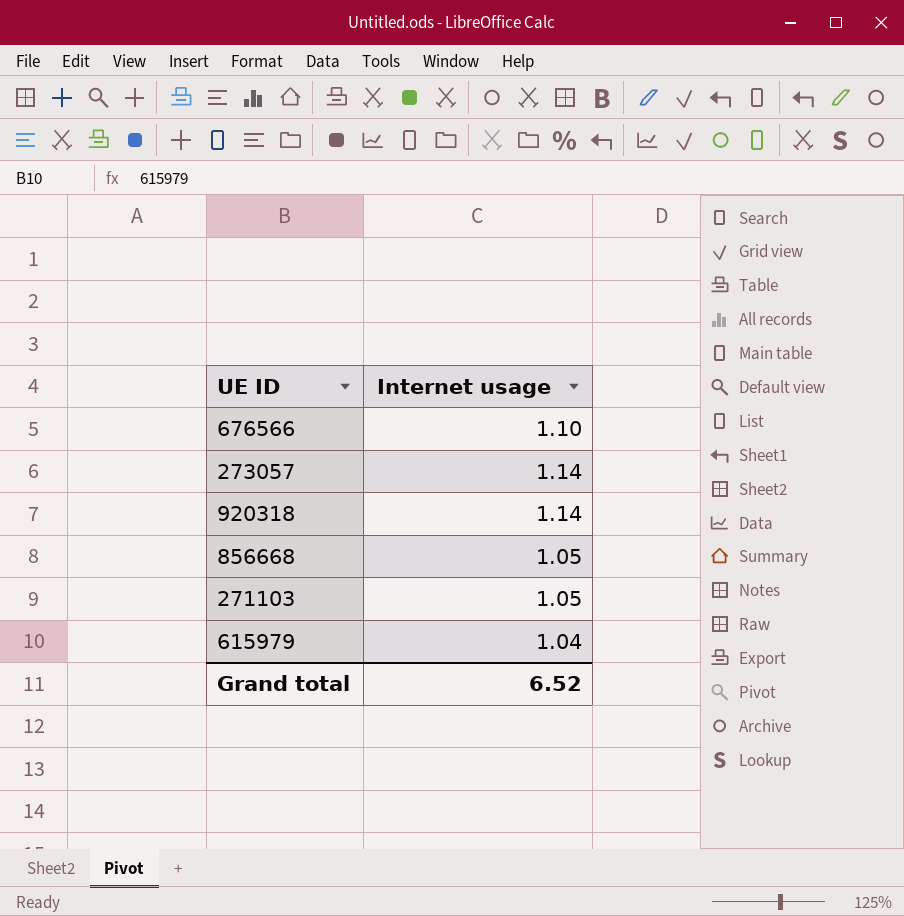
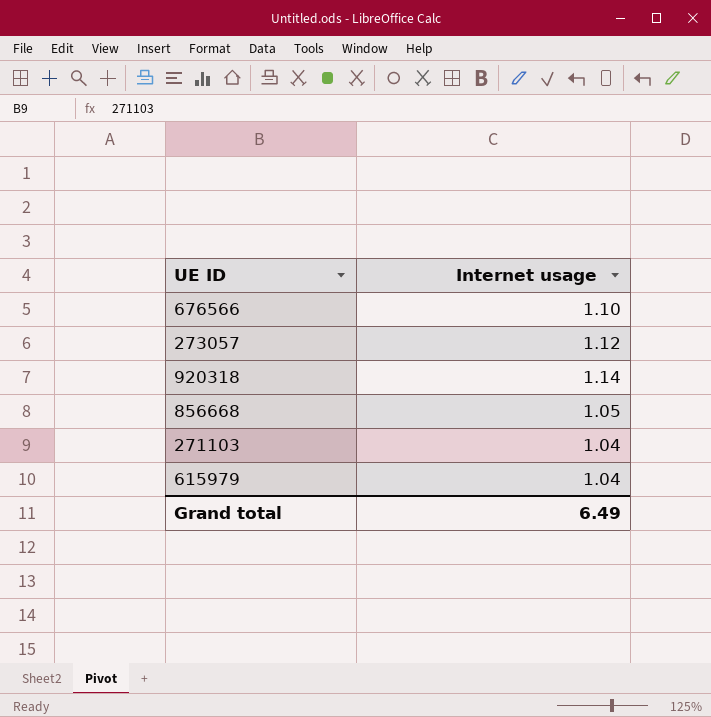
273057 | Internet usage: 1.14 -> 1.12
271103 | Internet usage: 1.05 -> 1.04
Grand total | Internet usage: 6.52 -> 6.49

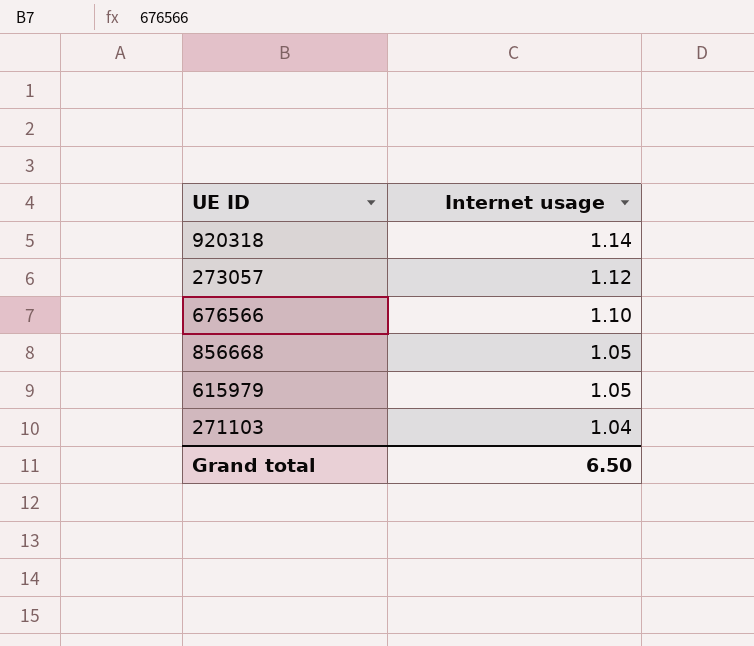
row order: none -> Internet usage descending
615979 | Internet usage: 1.04 -> 1.05
Grand total | Internet usage: 6.49 -> 6.50

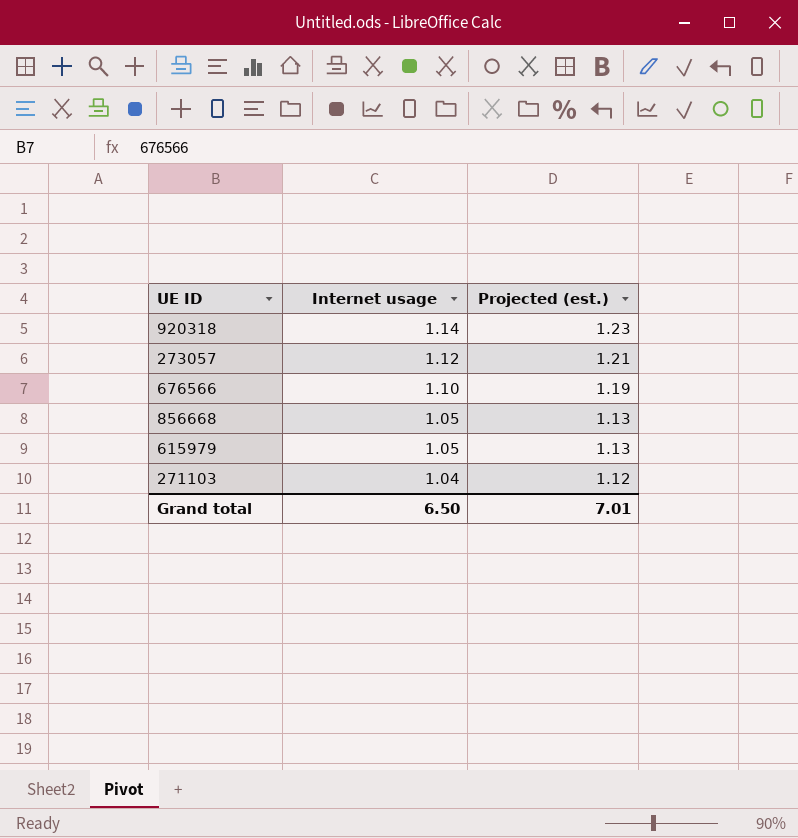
column Projected (est.) | formula: none -> [Internet usage] * 1.08

